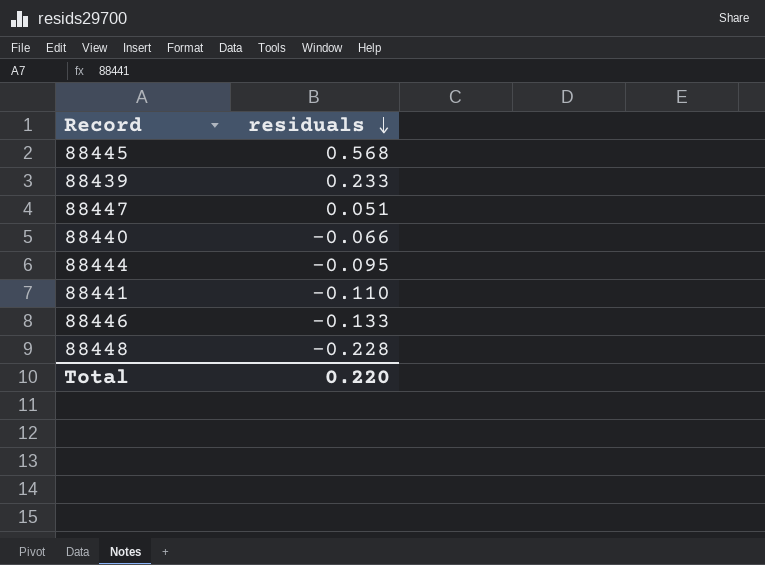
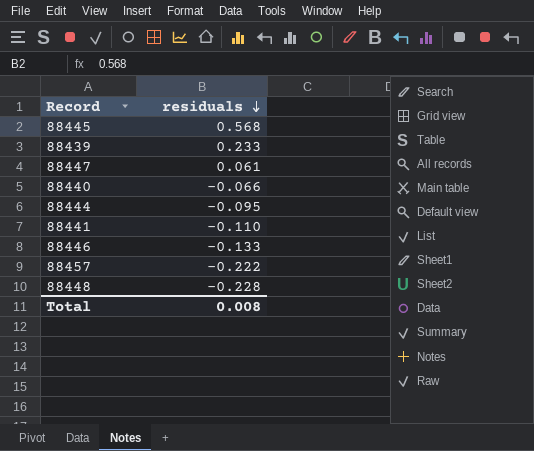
88447 | residuals: 0.051 -> 0.061
row 88457: none -> -0.222
Total | residuals: 0.220 -> 0.008

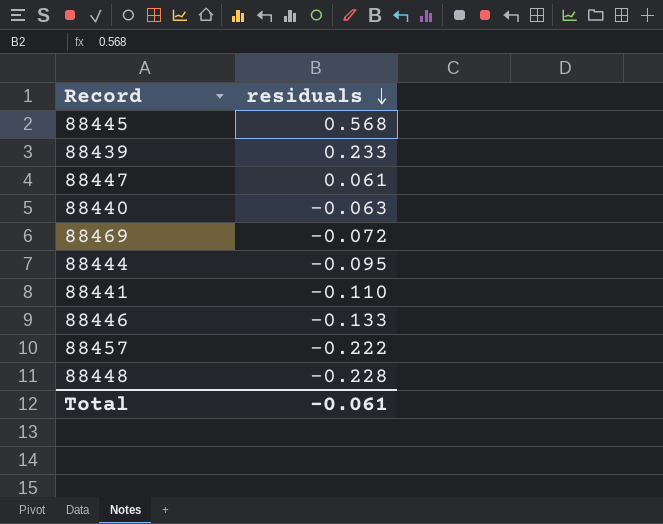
88440 | residuals: -0.066 -> -0.063
row 88469: none -> -0.072
Total | residuals: 0.008 -> -0.061

